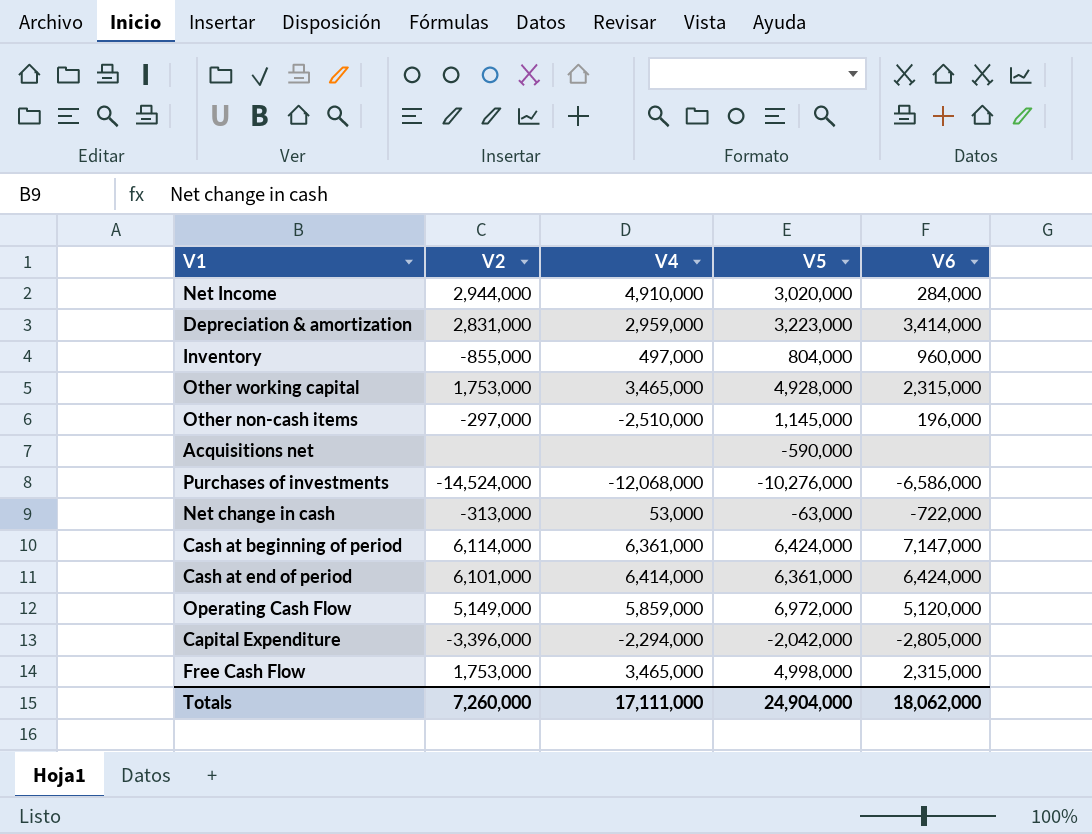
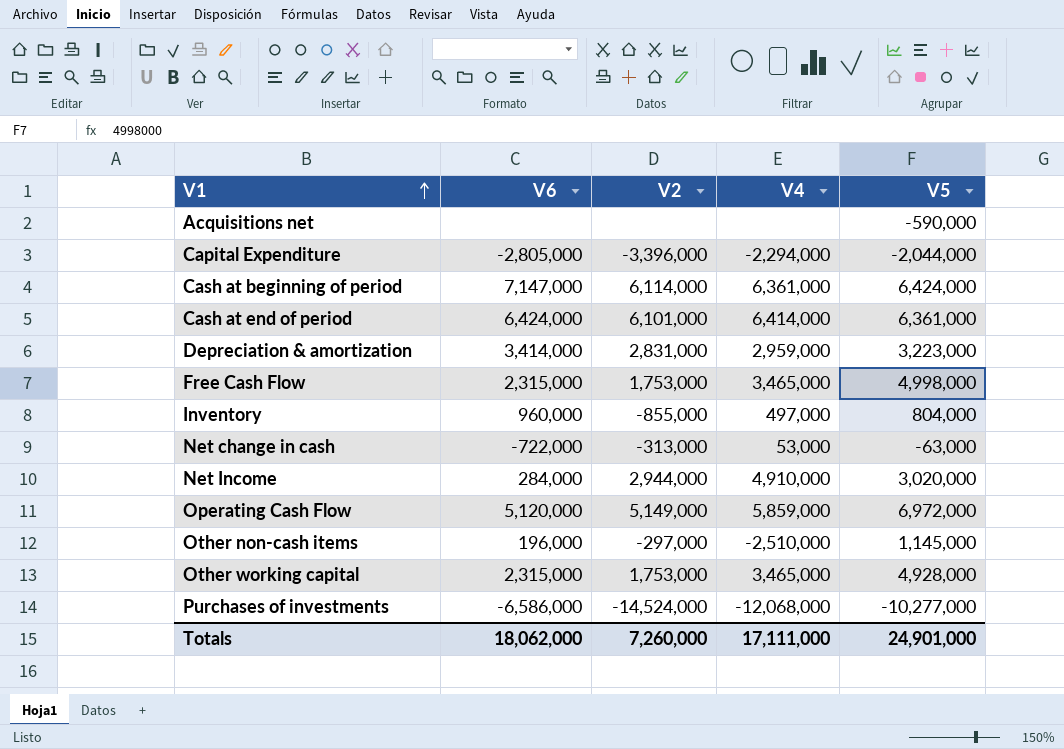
row order: none -> V1 ascending
column V6 | position: 5 -> 2
Capital Expenditure | V5: -2,042,000 -> -2,044,000
Purchases of investments | V5: -10,276,000 -> -10,277,000
Totals | V5: 24,904,000 -> 24,901,000

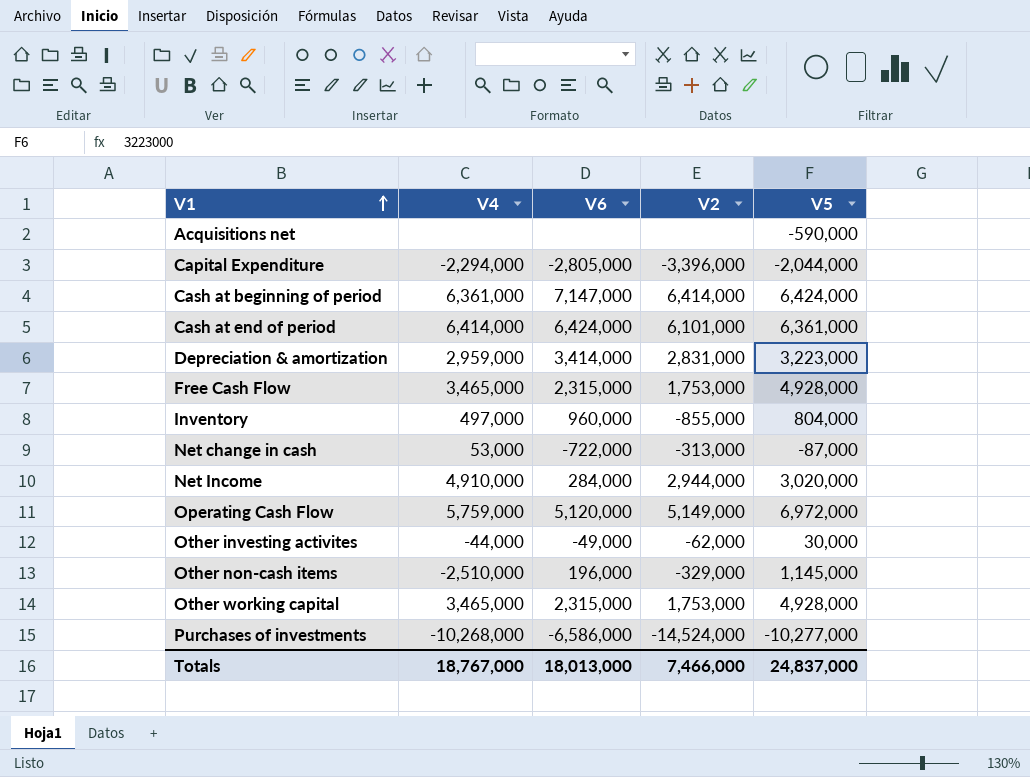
column V4 | position: 4 -> 2
Cash at beginning of period | V2: 6,114,000 -> 6,414,000
Free Cash Flow | V5: 4,998,000 -> 4,928,000
Net change in cash | V5: -63,000 -> -87,000
Operating Cash Flow | V4: 5,859,000 -> 5,759,000
row Other investing activites: none -> -44,000 | -49,000 | -62,000 | 30,000
Other non-cash items | V2: -297,000 -> -329,000
Purchases of investments | V4: -12,068,000 -> -10,268,000
Totals | V4: 17,111,000 -> 18,767,000
Totals | V6: 18,062,000 -> 18,013,000
Totals | V2: 7,260,000 -> 7,466,000
Totals | V5: 24,901,000 -> 24,837,000

